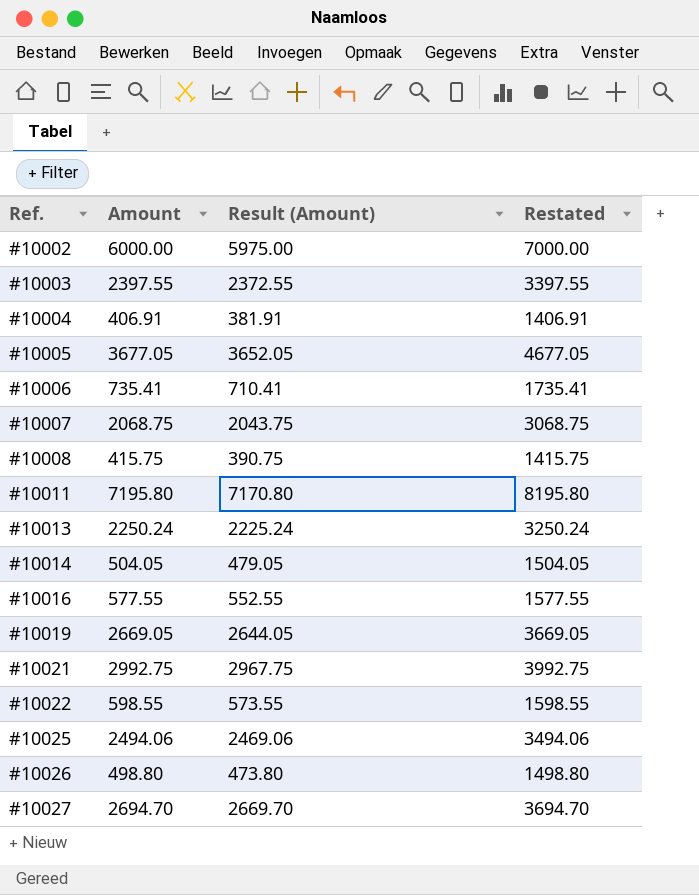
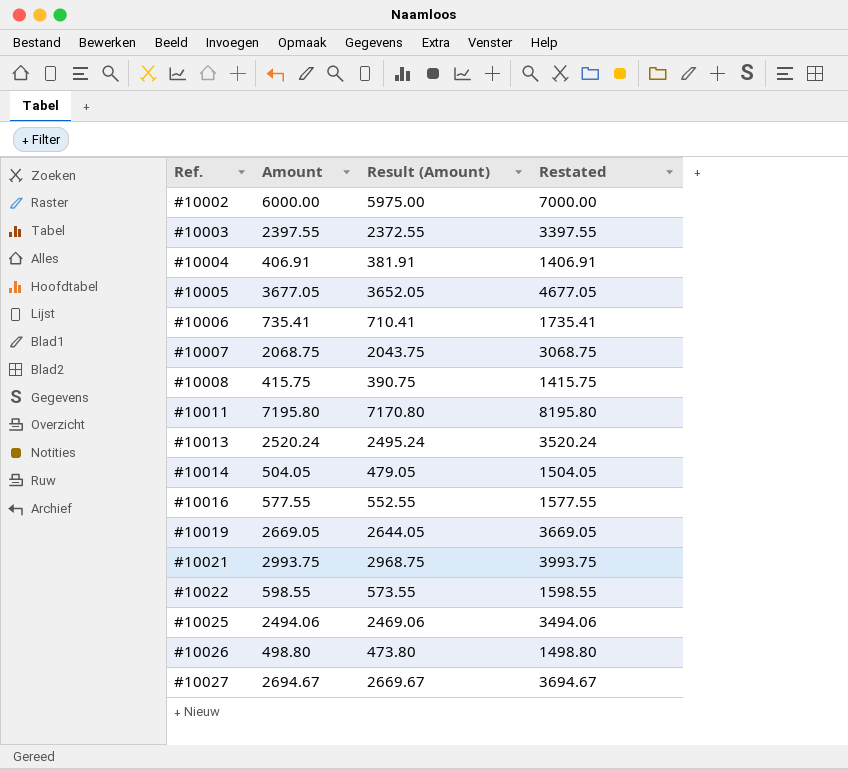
#10013 | Amount: 2250.24 -> 2520.24
#10013 | Result (Amount): 2225.24 -> 2495.24
#10013 | Restated: 3250.24 -> 3520.24
#10021 | Amount: 2992.75 -> 2993.75
#10021 | Result (Amount): 2967.75 -> 2968.75
#10021 | Restated: 3992.75 -> 3993.75
#10027 | Amount: 2694.70 -> 2694.67
#10027 | Result (Amount): 2669.70 -> 2669.67
#10027 | Restated: 3694.70 -> 3694.67

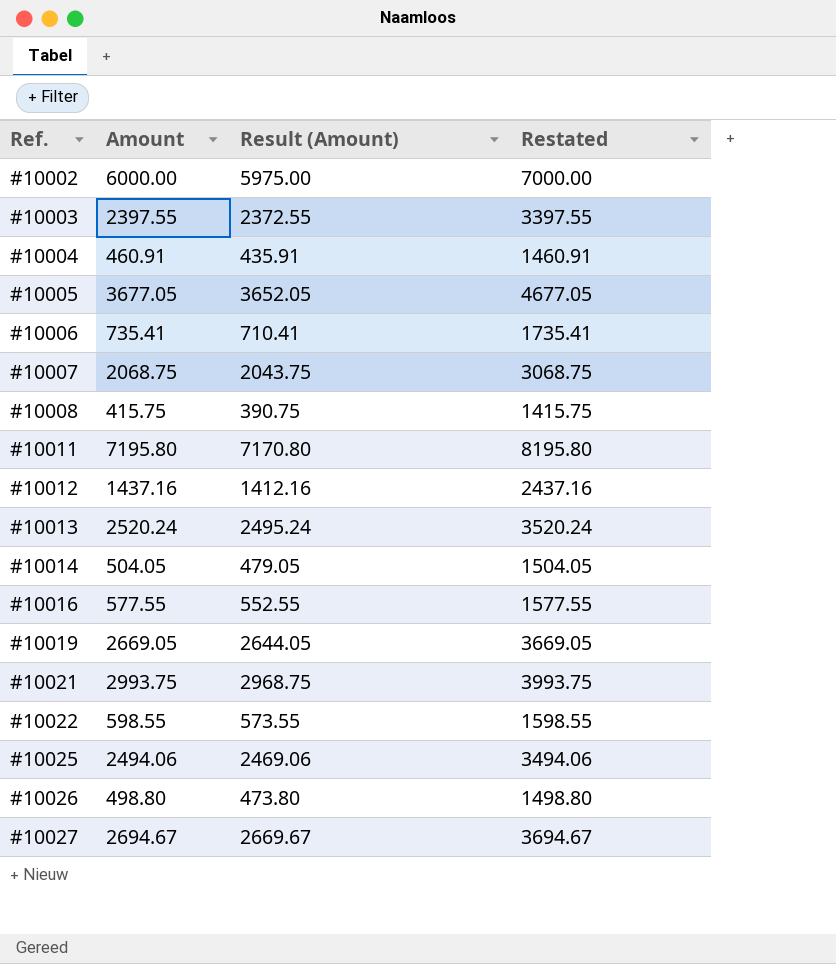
#10004 | Amount: 406.91 -> 460.91
#10004 | Result (Amount): 381.91 -> 435.91
#10004 | Restated: 1406.91 -> 1460.91
row #10012: none -> 1437.16 | 1412.16 | 2437.16

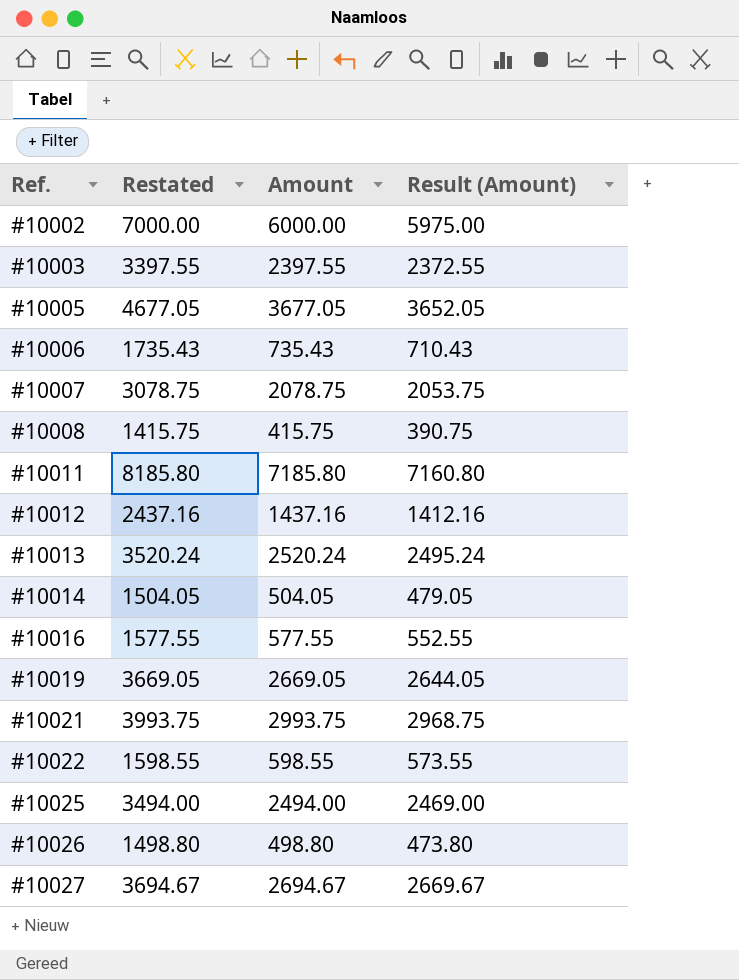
column Restated | position: 4 -> 2
row #10004: 460.91 | 435.91 | 1460.91 -> none
#10006 | Restated: 1735.41 -> 1735.43
#10006 | Amount: 735.41 -> 735.43
#10006 | Result (Amount): 710.41 -> 710.43
#10007 | Restated: 3068.75 -> 3078.75
#10007 | Amount: 2068.75 -> 2078.75
#10007 | Result (Amount): 2043.75 -> 2053.75
#10011 | Restated: 8195.80 -> 8185.80
#10011 | Amount: 7195.80 -> 7185.80
#10011 | Result (Amount): 7170.80 -> 7160.80
#10025 | Restated: 3494.06 -> 3494.00
#10025 | Amount: 2494.06 -> 2494.00
#10025 | Result (Amount): 2469.06 -> 2469.00

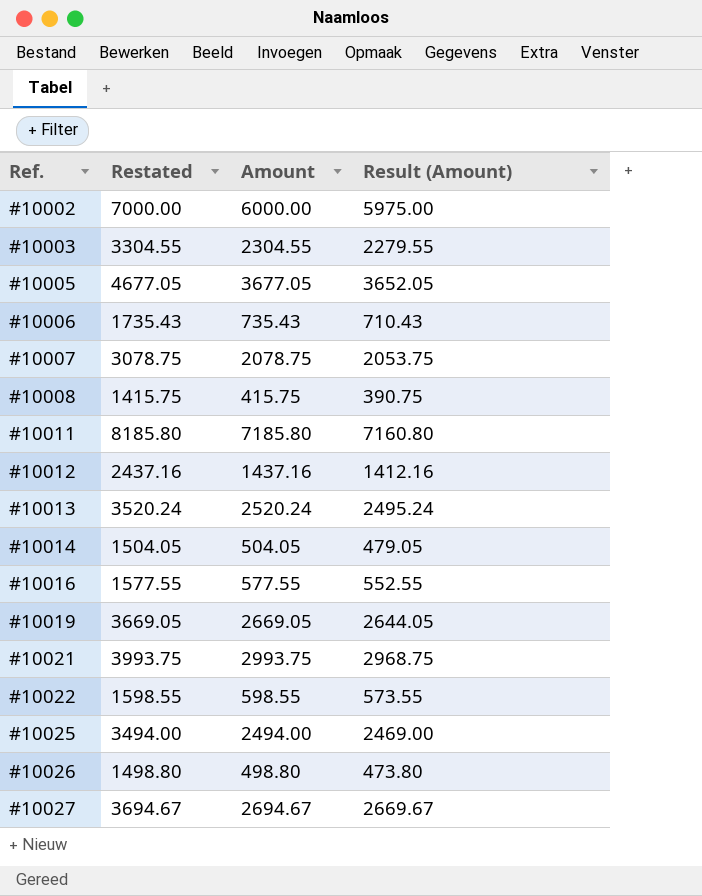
#10003 | Restated: 3397.55 -> 3304.55
#10003 | Amount: 2397.55 -> 2304.55
#10003 | Result (Amount): 2372.55 -> 2279.55

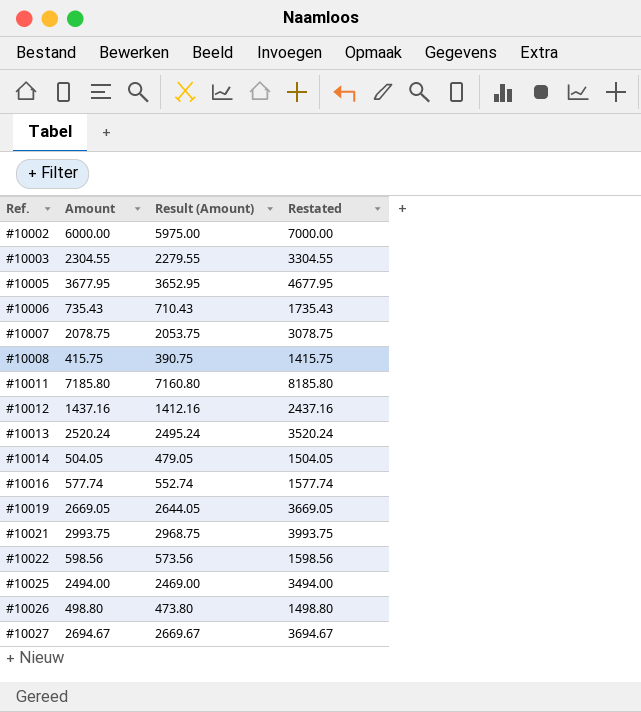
column Restated | position: 2 -> 4
#10005 | Amount: 3677.05 -> 3677.95
#10005 | Result (Amount): 3652.05 -> 3652.95
#10005 | Restated: 4677.05 -> 4677.95
#10016 | Amount: 577.55 -> 577.74
#10016 | Result (Amount): 552.55 -> 552.74
#10016 | Restated: 1577.55 -> 1577.74
#10022 | Amount: 598.55 -> 598.56
#10022 | Result (Amount): 573.55 -> 573.56
#10022 | Restated: 1598.55 -> 1598.56

